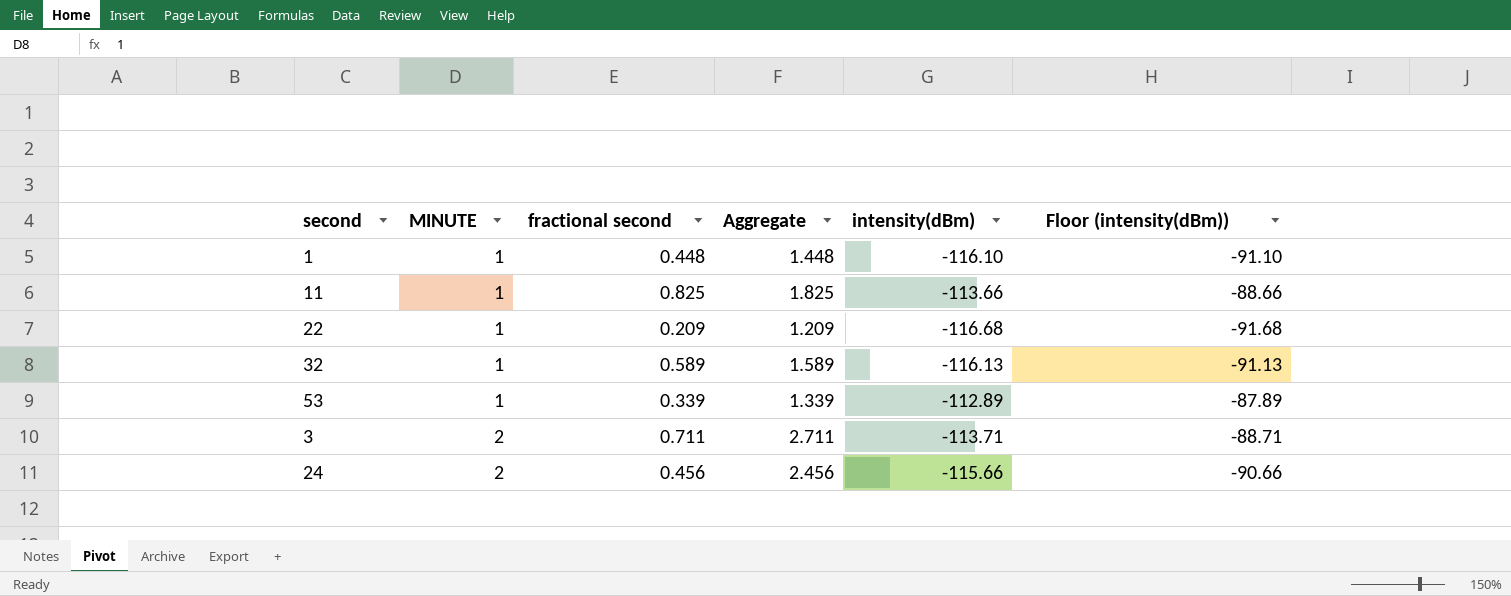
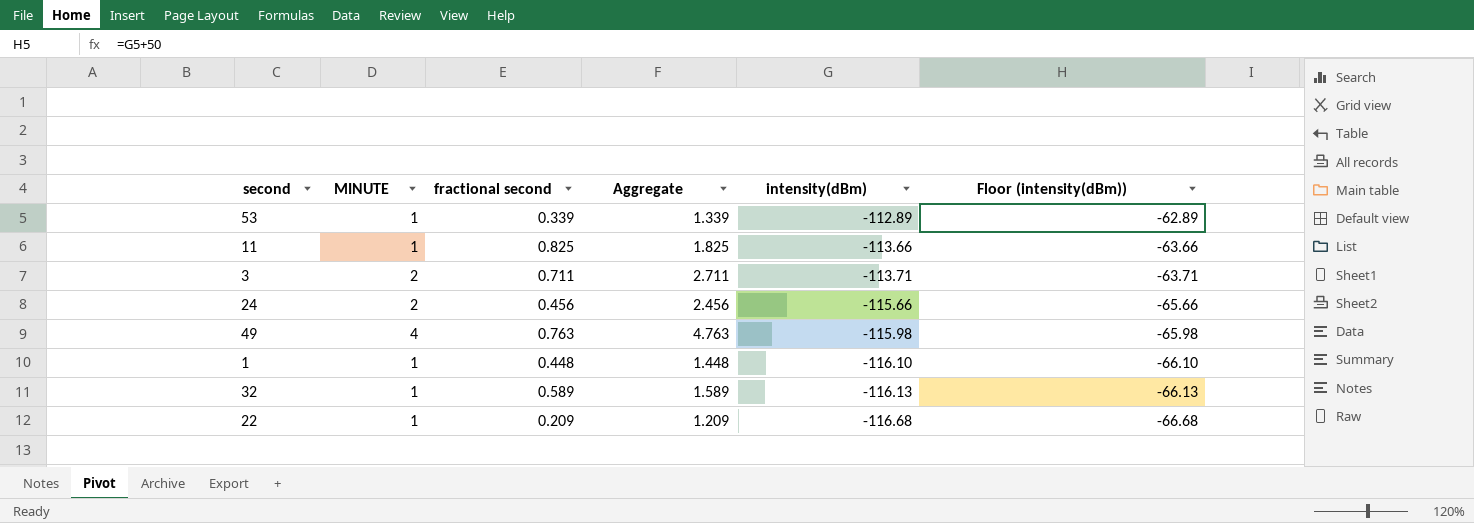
row order: MINUTE ascending -> intensity(dBm) descending
column Floor (intensity(dBm)) | formula: [intensity(dBm)] + 25 -> [intensity(dBm)] + 50
row 49: none -> 4 | 0.763 | 4.763 | -115.98 | -65.98

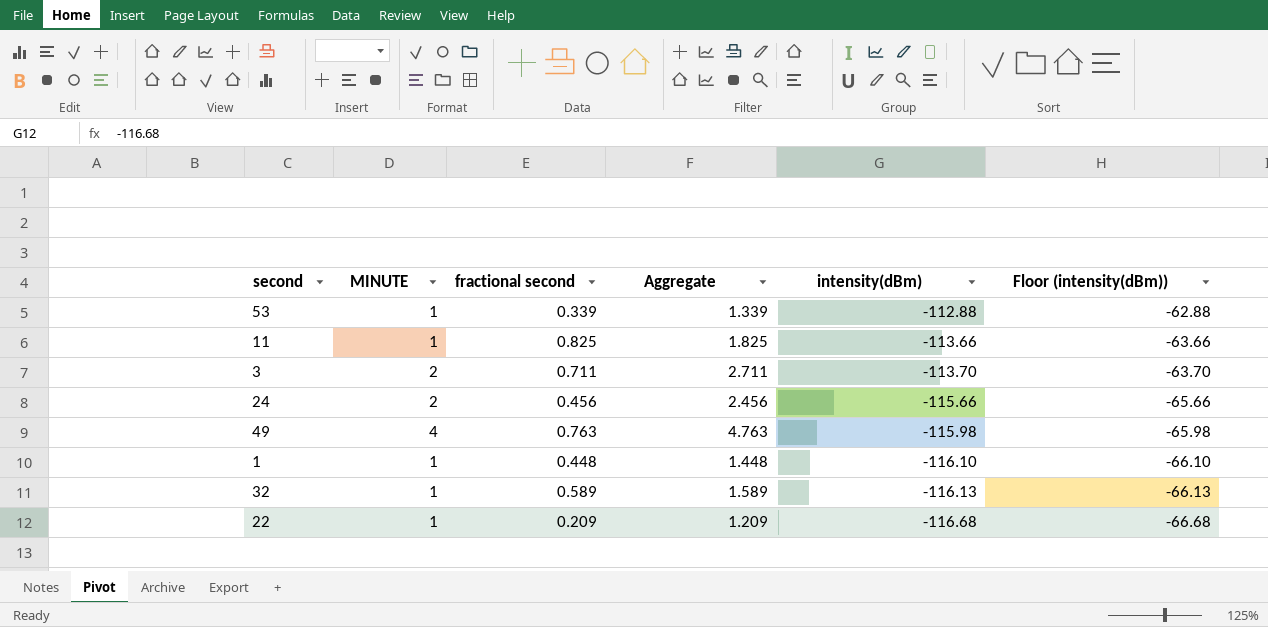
53 | intensity(dBm): -112.89 -> -112.88
53 | Floor (intensity(dBm)): -62.89 -> -62.88
3 | intensity(dBm): -113.71 -> -113.70
3 | Floor (intensity(dBm)): -63.71 -> -63.70

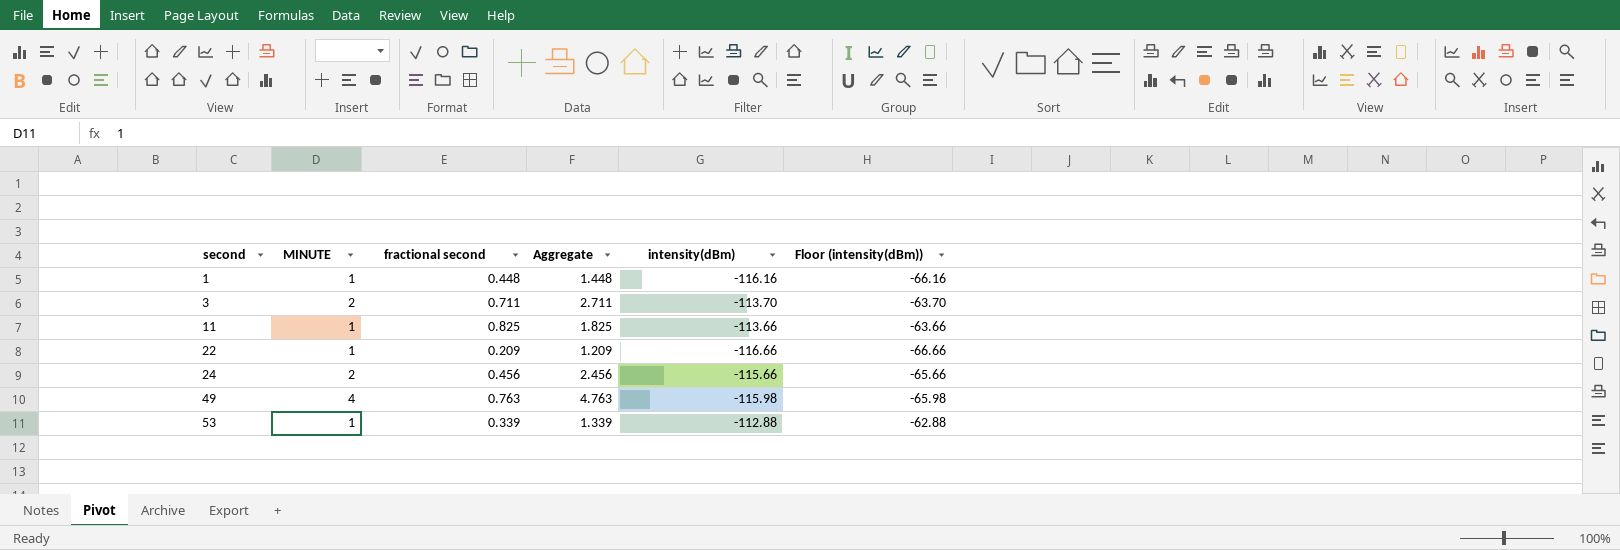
row order: intensity(dBm) descending -> second ascending
row 32: 1 | 0.589 | 1.589 | -116.13 | -66.13 -> none
1 | intensity(dBm): -116.10 -> -116.16
1 | Floor (intensity(dBm)): -66.10 -> -66.16
22 | intensity(dBm): -116.68 -> -116.66
22 | Floor (intensity(dBm)): -66.68 -> -66.66

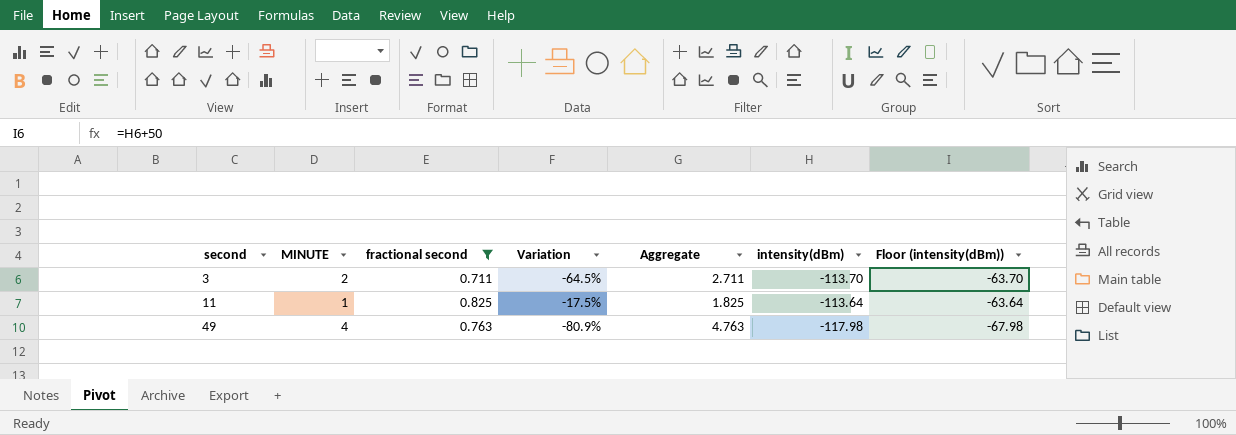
filter: none -> fractional second >= 0.711
column Variation | formula: none -> ([fractional second] - [MINUTE]) / [MINUTE]
11 | intensity(dBm): -113.66 -> -113.64
11 | Floor (intensity(dBm)): -63.66 -> -63.64
49 | intensity(dBm): -115.98 -> -117.98
49 | Floor (intensity(dBm)): -65.98 -> -67.98

